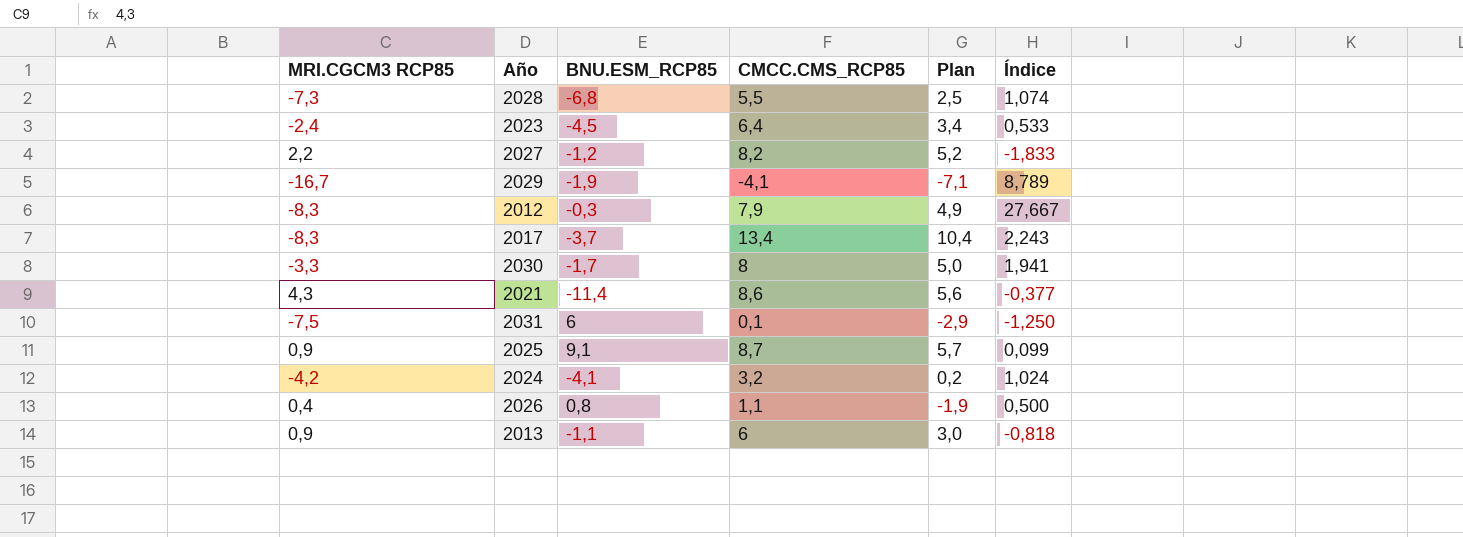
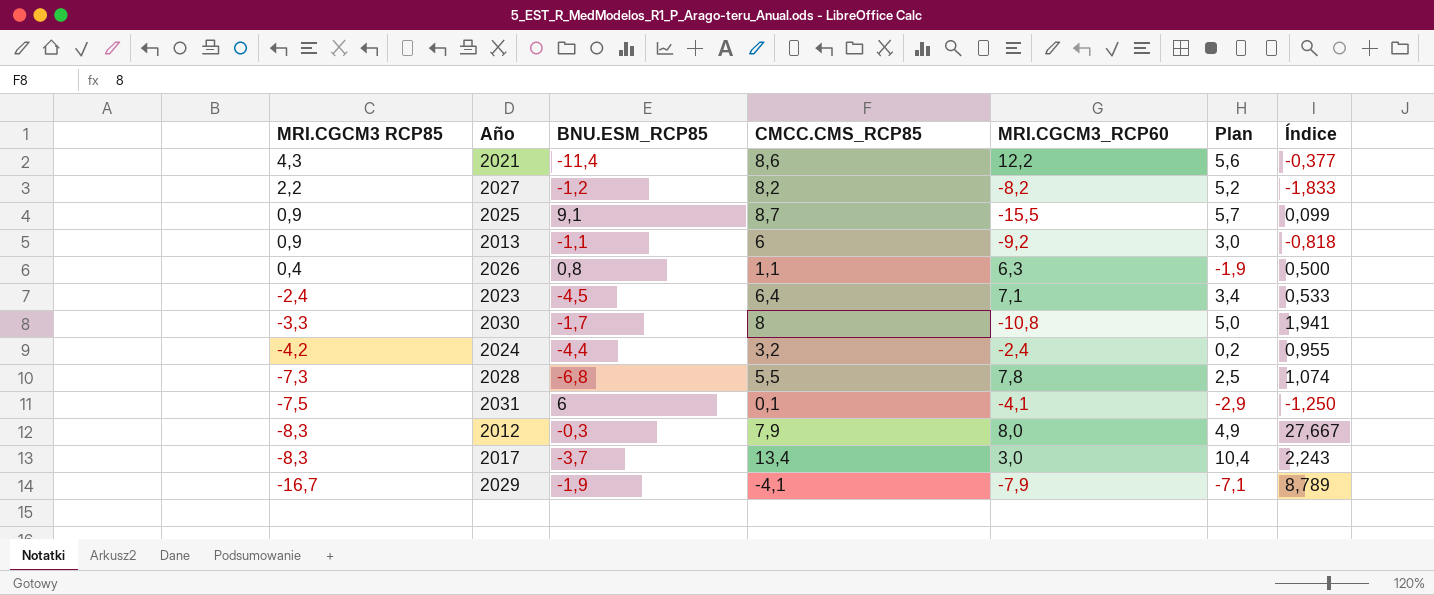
row order: none -> MRI.CGCM3 RCP85 descending
column MRI.CGCM3_RCP60 | position: none -> 5
2024 | BNU.ESM_RCP85: -4,1 -> -4,4
2024 | Índice: 1,024 -> 0,955

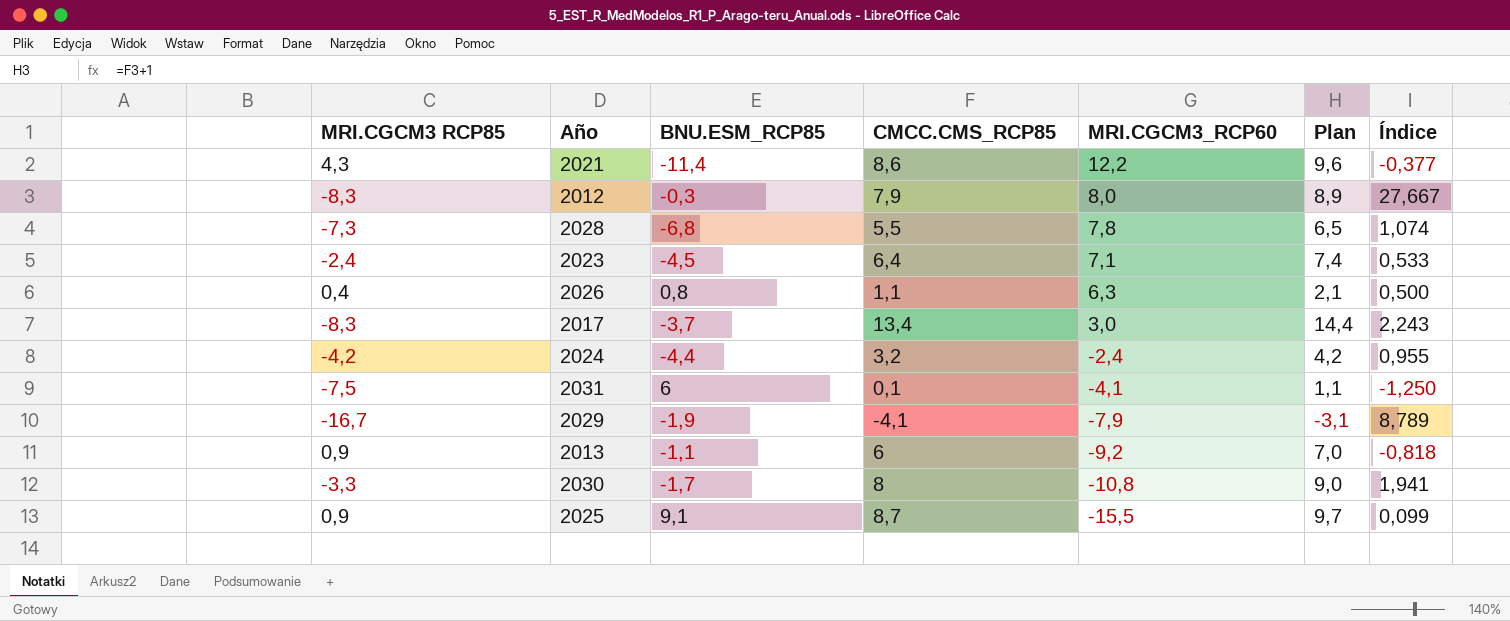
row order: MRI.CGCM3 RCP85 descending -> MRI.CGCM3_RCP60 descending
column Plan | formula: [CMCC.CMS_RCP85] - 3 -> [CMCC.CMS_RCP85] + 1
row 2027: 2,2 | -1,2 | 8,2 | -8,2 | 5,2 | -1,833 -> none

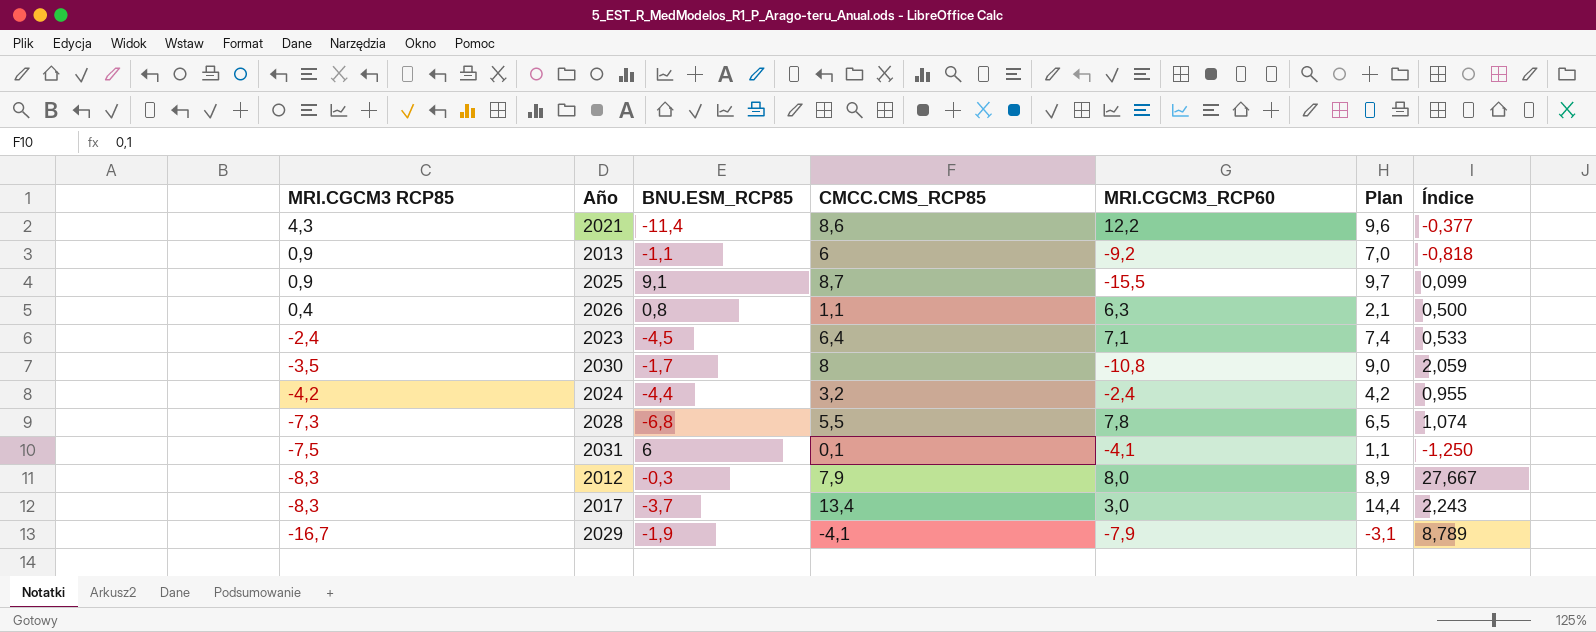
row order: MRI.CGCM3_RCP60 descending -> MRI.CGCM3 RCP85 descending
2030 | MRI.CGCM3 RCP85: -3,3 -> -3,5
2030 | Índice: 1,941 -> 2,059

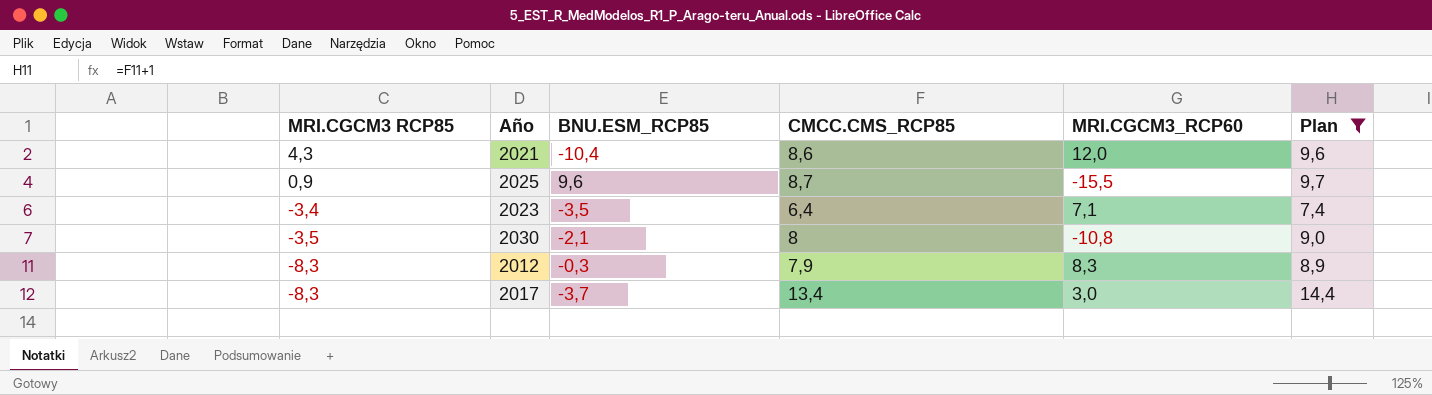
filter: none -> Plan >= 7,4
column Índice | formula: [MRI.CGCM3 RCP85] / [BNU.ESM_RCP85] -> none
2021 | BNU.ESM_RCP85: -11,4 -> -10,4
2021 | MRI.CGCM3_RCP60: 12,2 -> 12,0
2025 | BNU.ESM_RCP85: 9,1 -> 9,6
2023 | MRI.CGCM3 RCP85: -2,4 -> -3,4
2023 | BNU.ESM_RCP85: -4,5 -> -3,5
2030 | BNU.ESM_RCP85: -1,7 -> -2,1
2012 | MRI.CGCM3_RCP60: 8,0 -> 8,3

